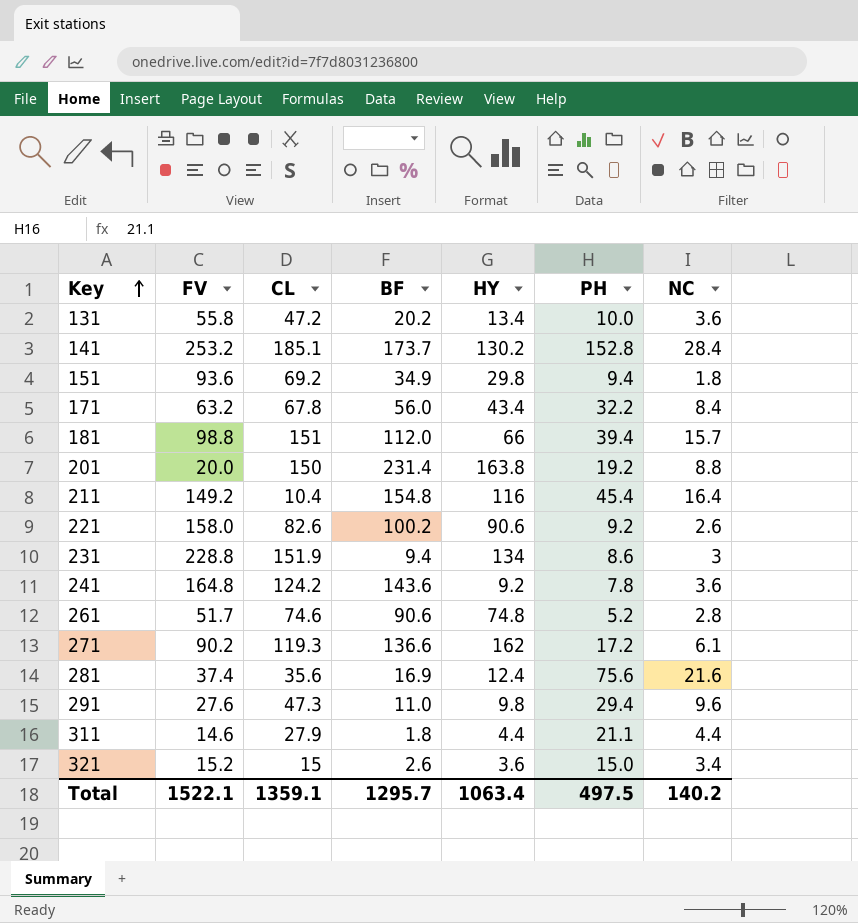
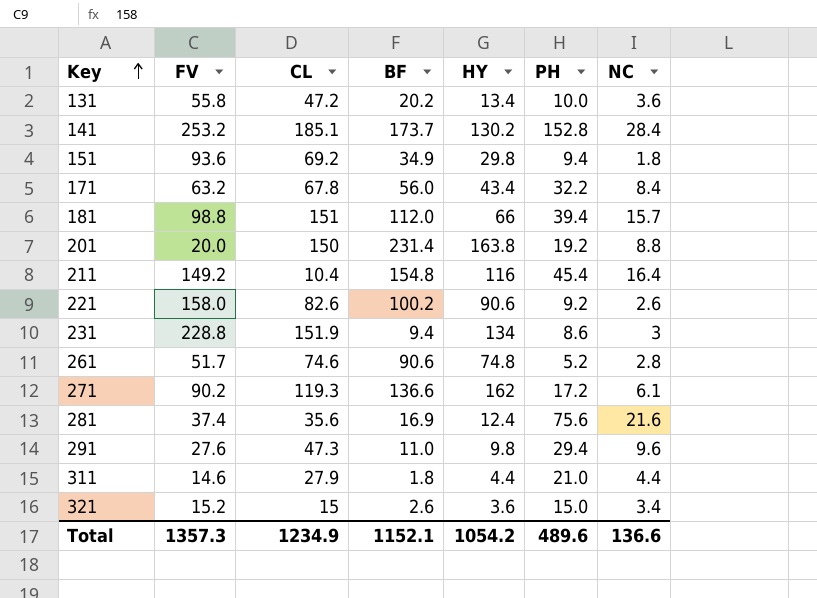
row 241: 164.8 | 124.2 | 143.6 | 9.2 | 7.8 | 3.6 -> none
311 | PH: 21.1 -> 21.0
Total | FV: 1522.1 -> 1357.3
Total | CL: 1359.1 -> 1234.9
Total | BF: 1295.7 -> 1152.1
Total | HY: 1063.4 -> 1054.2
Total | PH: 497.5 -> 489.6
Total | NC: 140.2 -> 136.6

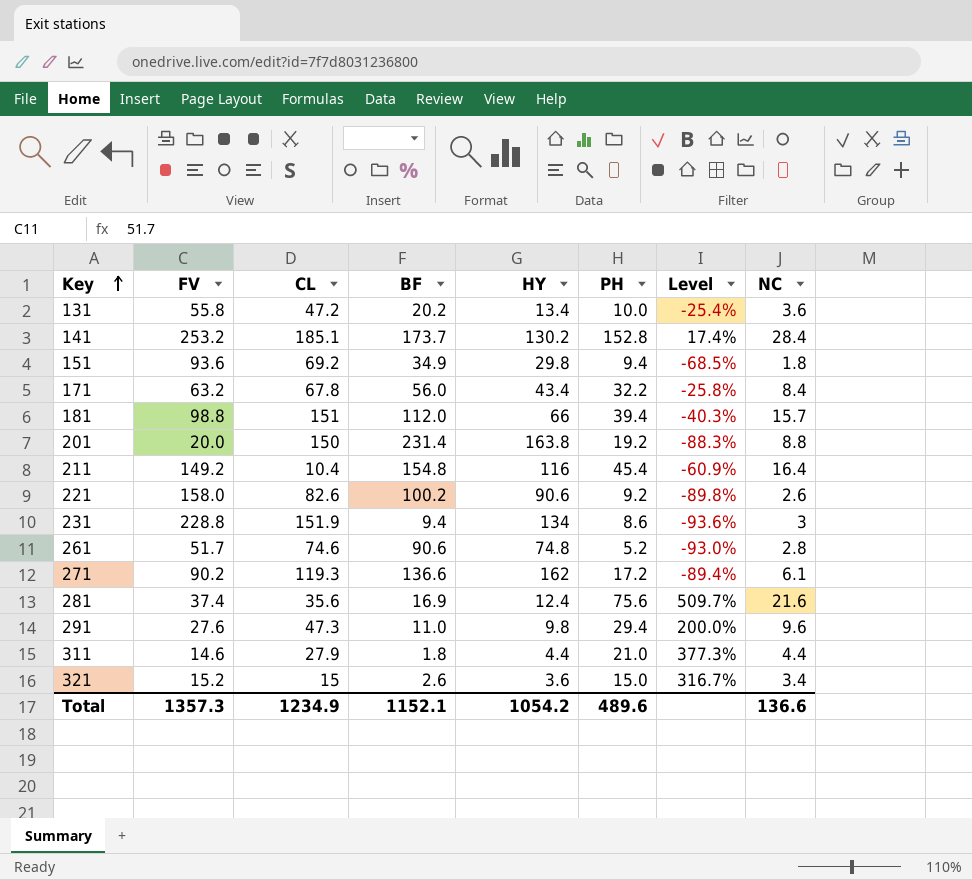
column Level | formula: none -> ([PH] - [HY]) / [HY]

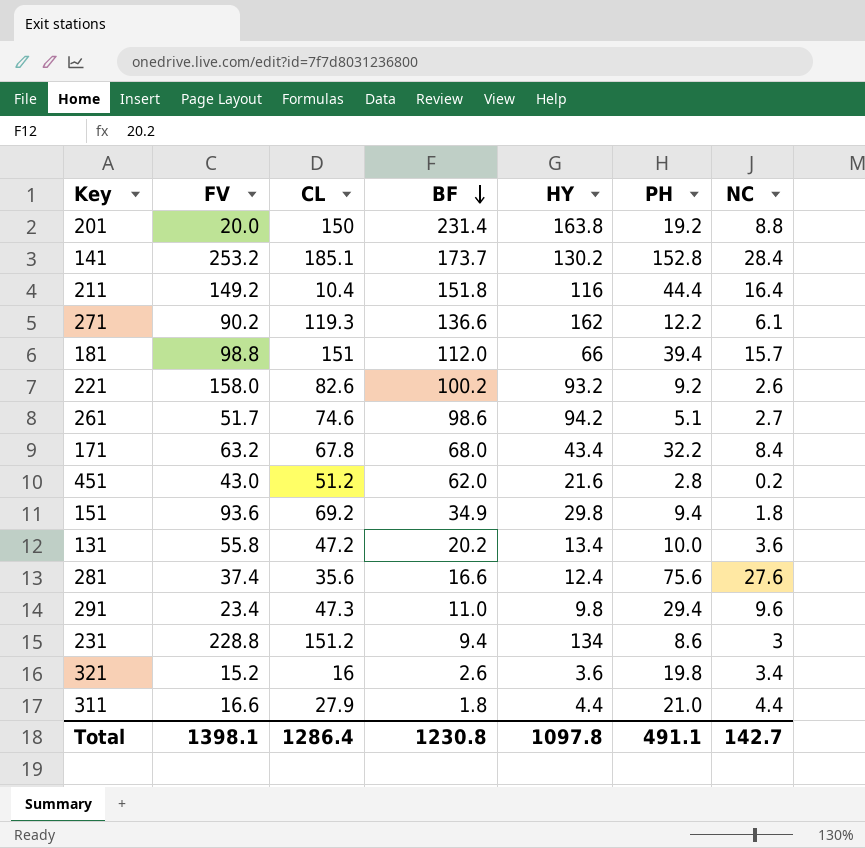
row order: Key ascending -> BF descending
column Level | formula: ([PH] - [HY]) / [HY] -> none
211 | BF: 154.8 -> 151.8
211 | PH: 45.4 -> 44.4
271 | PH: 17.2 -> 12.2
221 | HY: 90.6 -> 93.2
261 | BF: 90.6 -> 98.6
261 | HY: 74.8 -> 94.2
261 | PH: 5.2 -> 5.1
261 | NC: 2.8 -> 2.7
171 | BF: 56.0 -> 68.0
row 451: none -> 43.0 | 51.2 | 62.0 | 21.6 | 2.8 | 0.2
281 | BF: 16.9 -> 16.6
281 | NC: 21.6 -> 27.6
291 | FV: 27.6 -> 23.4
231 | CL: 151.9 -> 151.2
321 | CL: 15 -> 16
321 | PH: 15.0 -> 19.8
311 | FV: 14.6 -> 16.6
Total | FV: 1357.3 -> 1398.1
Total | CL: 1234.9 -> 1286.4
Total | BF: 1152.1 -> 1230.8
Total | HY: 1054.2 -> 1097.8
Total | PH: 489.6 -> 491.1
Total | NC: 136.6 -> 142.7

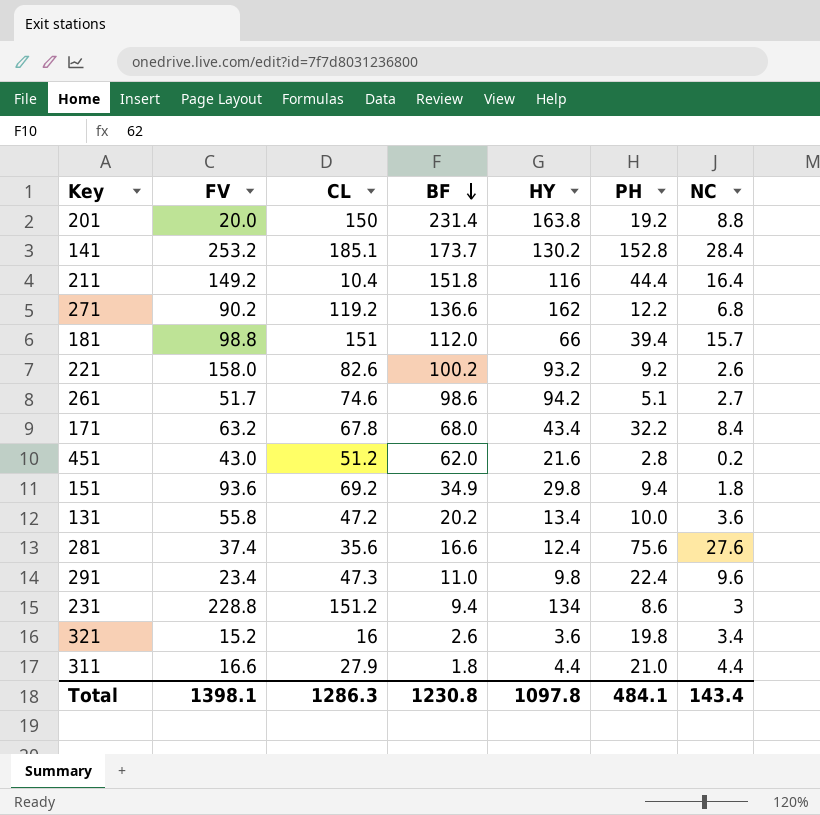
271 | CL: 119.3 -> 119.2
271 | NC: 6.1 -> 6.8
291 | PH: 29.4 -> 22.4
Total | CL: 1286.4 -> 1286.3
Total | PH: 491.1 -> 484.1
Total | NC: 142.7 -> 143.4

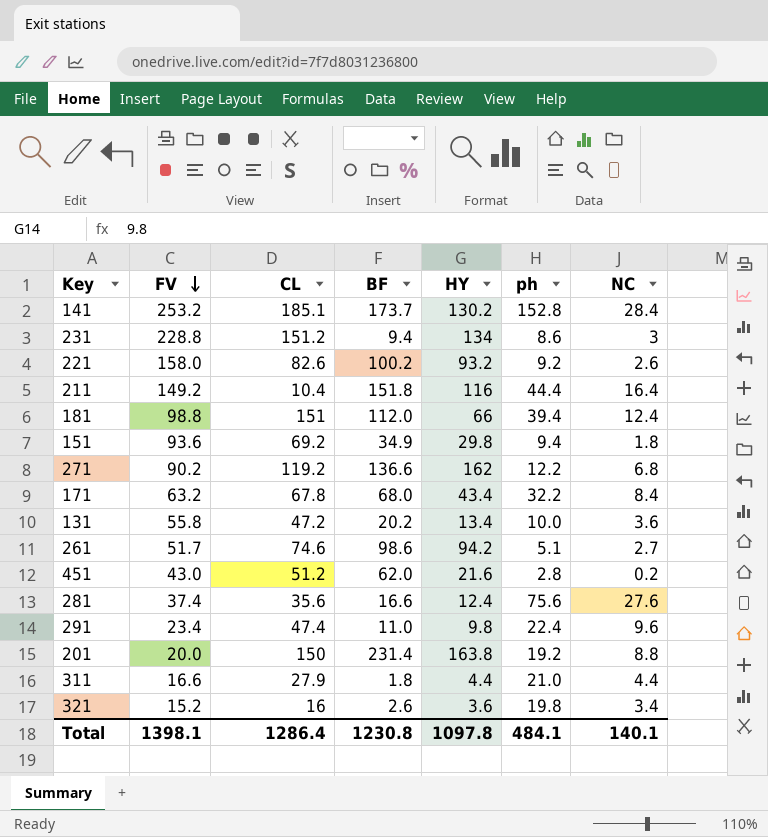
row order: BF descending -> FV descending
column name: PH -> ph
181 | NC: 15.7 -> 12.4
291 | CL: 47.3 -> 47.4
Total | CL: 1286.3 -> 1286.4
Total | NC: 143.4 -> 140.1

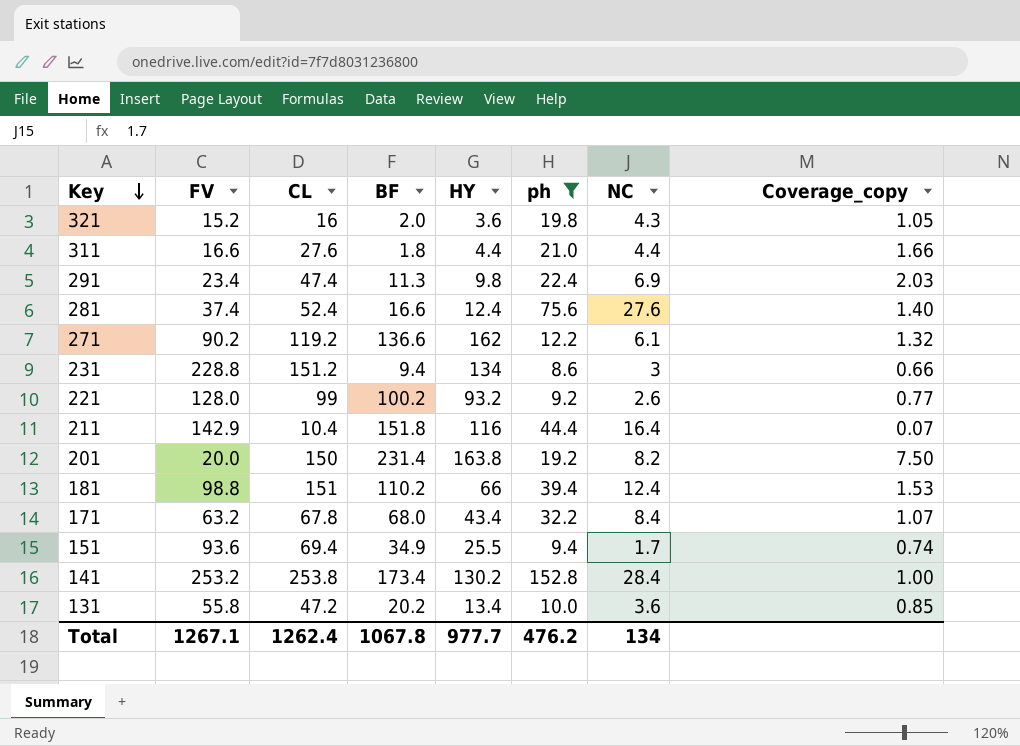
filter: none -> ph >= 8.6
row order: FV descending -> Key descending
column Coverage_copy | formula: none -> [CL] / [FV]
321 | BF: 2.6 -> 2.0
321 | NC: 3.4 -> 4.3
311 | CL: 27.9 -> 27.6
291 | BF: 11.0 -> 11.3
291 | NC: 9.6 -> 6.9
281 | CL: 35.6 -> 52.4
271 | NC: 6.8 -> 6.1
221 | FV: 158.0 -> 128.0
221 | CL: 82.6 -> 99
211 | FV: 149.2 -> 142.9
201 | NC: 8.8 -> 8.2
181 | BF: 112.0 -> 110.2
151 | CL: 69.2 -> 69.4
151 | HY: 29.8 -> 25.5
151 | NC: 1.8 -> 1.7
141 | CL: 185.1 -> 253.8
141 | BF: 173.7 -> 173.4
Total | FV: 1398.1 -> 1267.1
Total | CL: 1286.4 -> 1262.4
Total | BF: 1230.8 -> 1067.8
Total | HY: 1097.8 -> 977.7
Total | ph: 484.1 -> 476.2
Total | NC: 140.1 -> 134

